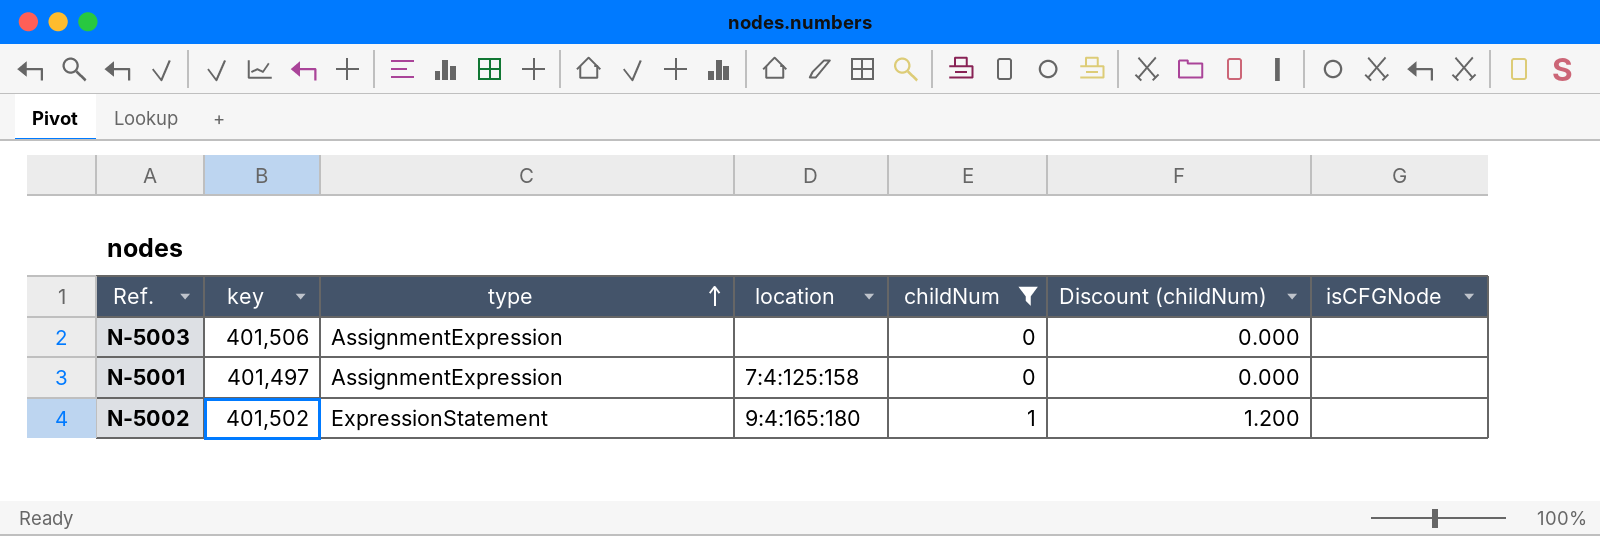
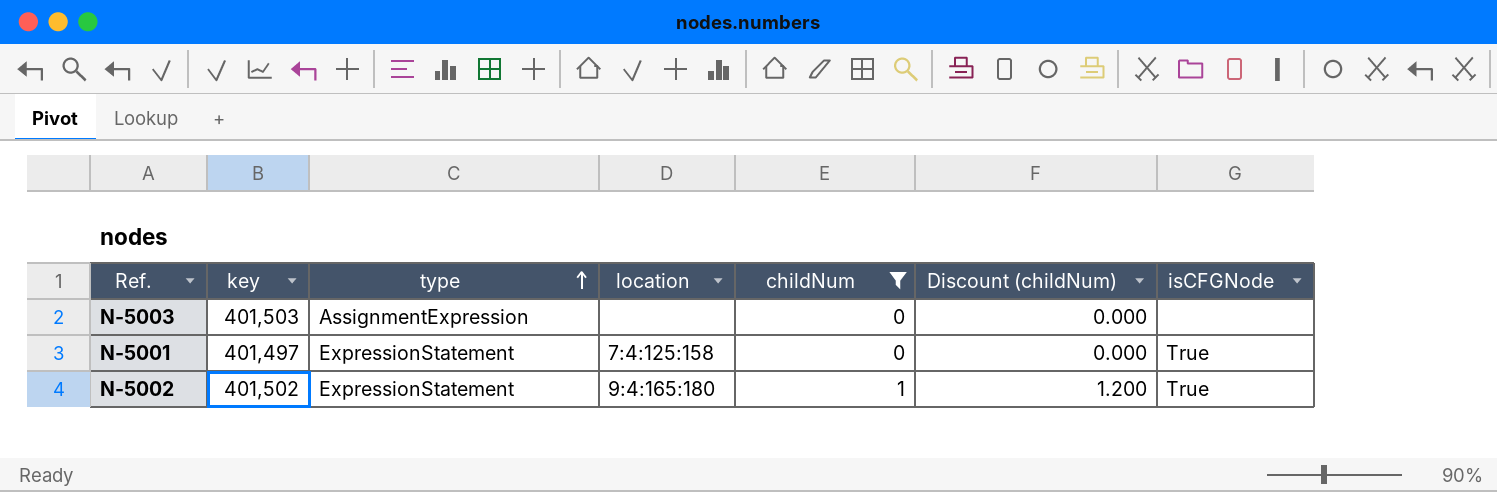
N-5003 | key: 401,506 -> 401,503
N-5001 | type: AssignmentExpression -> ExpressionStatement
N-5001 | isCFGNode: none -> True
N-5002 | isCFGNode: none -> True

